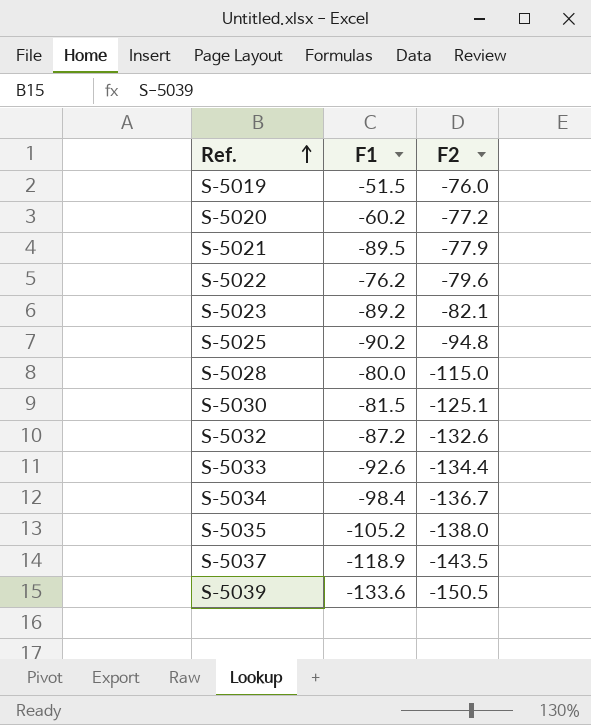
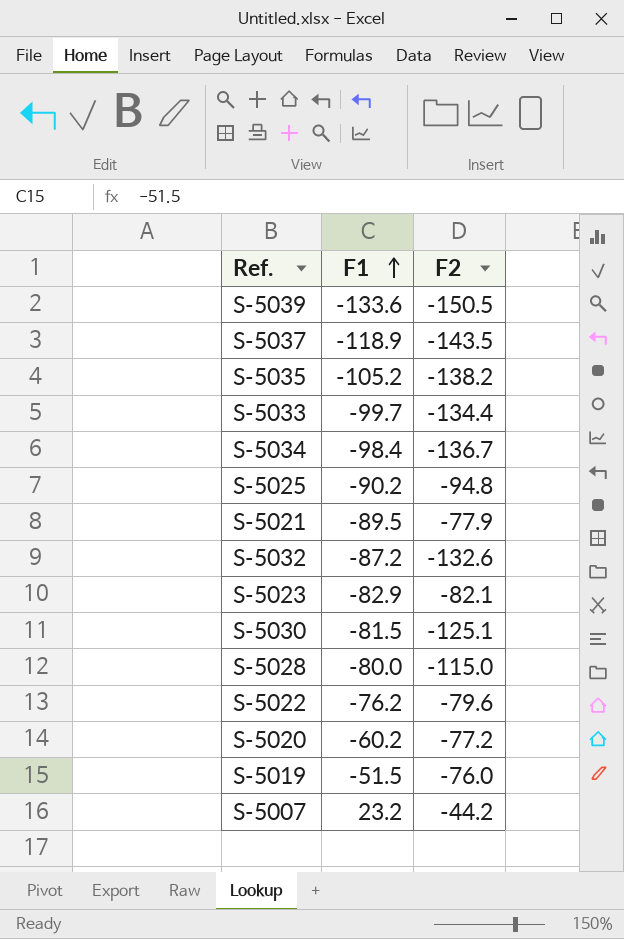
row order: Ref. ascending -> F1 ascending
S-5035 | F2: -138.0 -> -138.2
S-5033 | F1: -92.6 -> -99.7
S-5023 | F1: -89.2 -> -82.9
row S-5007: none -> 23.2 | -44.2

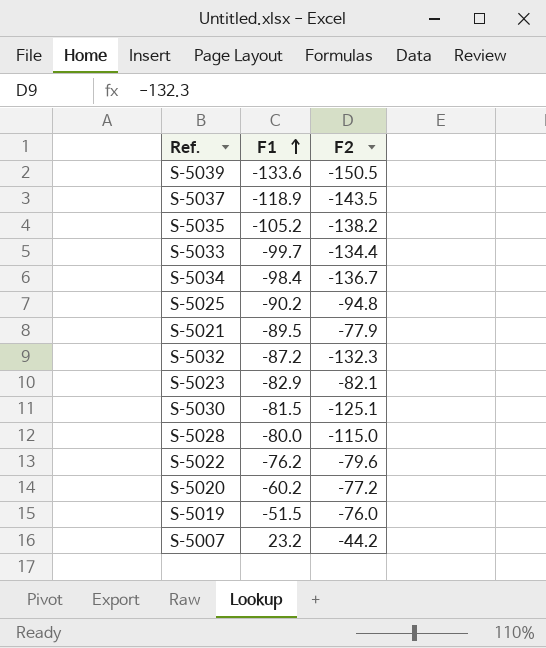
S-5032 | F2: -132.6 -> -132.3

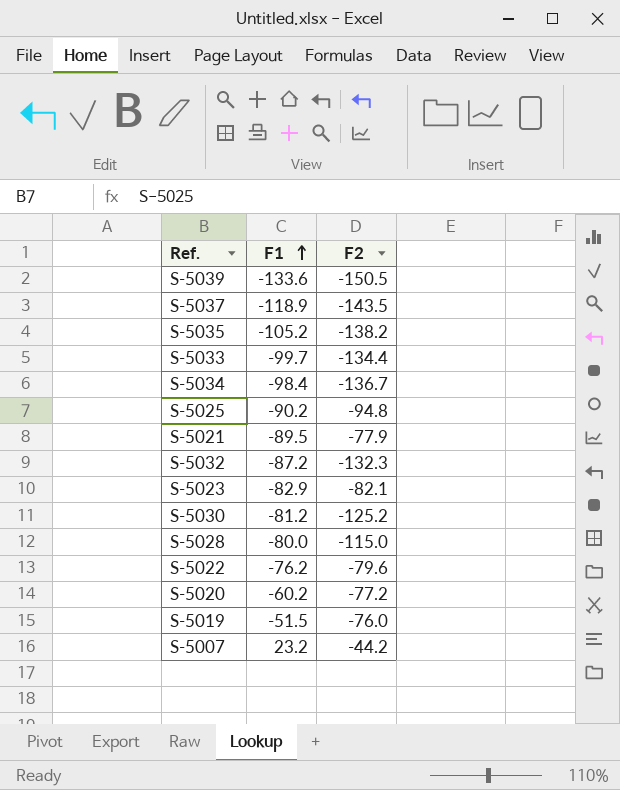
S-5030 | F1: -81.5 -> -81.2
S-5030 | F2: -125.1 -> -125.2

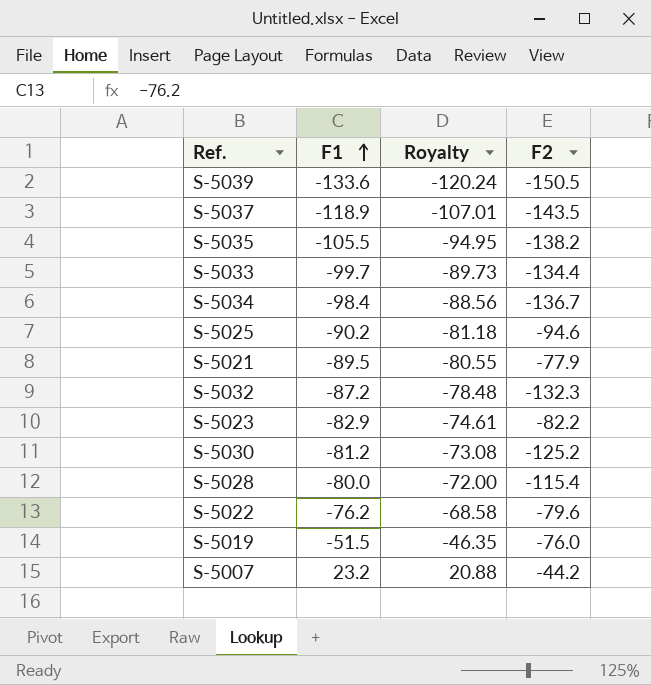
column Royalty | formula: none -> [F1] * 0.9
row S-5020: -60.2 | -77.2 -> none
S-5035 | F1: -105.2 -> -105.5
S-5025 | F2: -94.8 -> -94.6
S-5023 | F2: -82.1 -> -82.2
S-5028 | F2: -115.0 -> -115.4

